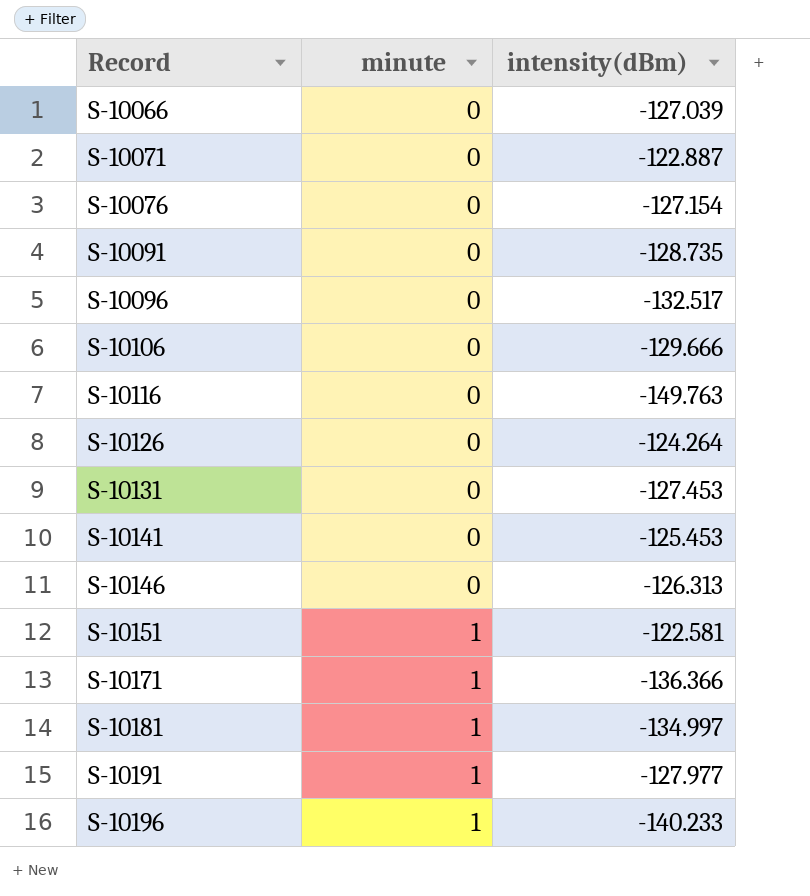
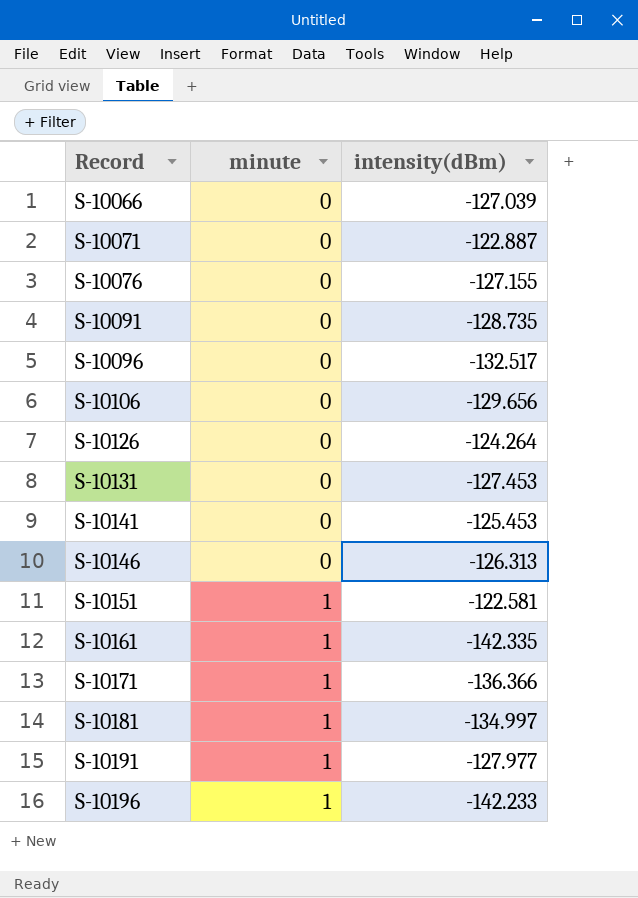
row S-10116: 0 | -149.763 -> none
S-10076 | intensity(dBm): -127.154 -> -127.155
S-10106 | intensity(dBm): -129.666 -> -129.656
row S-10161: none -> 1 | -142.335
S-10196 | intensity(dBm): -140.233 -> -142.233

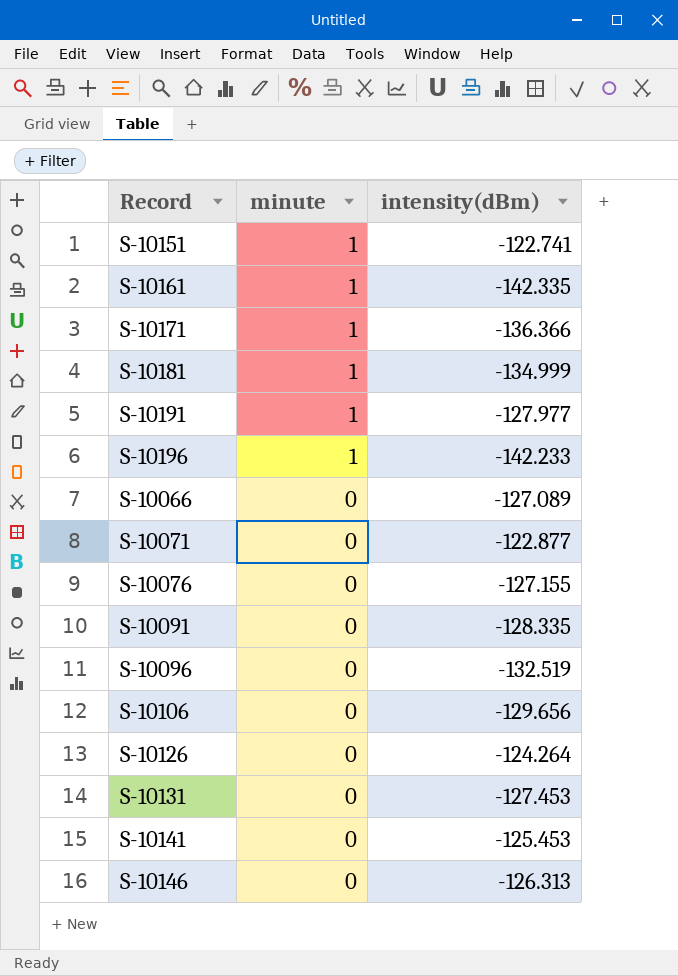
row order: Record ascending -> minute descending
S-10151 | intensity(dBm): -122.581 -> -122.741
S-10181 | intensity(dBm): -134.997 -> -134.999
S-10066 | intensity(dBm): -127.039 -> -127.089
S-10071 | intensity(dBm): -122.887 -> -122.877
S-10091 | intensity(dBm): -128.735 -> -128.335
S-10096 | intensity(dBm): -132.517 -> -132.519

